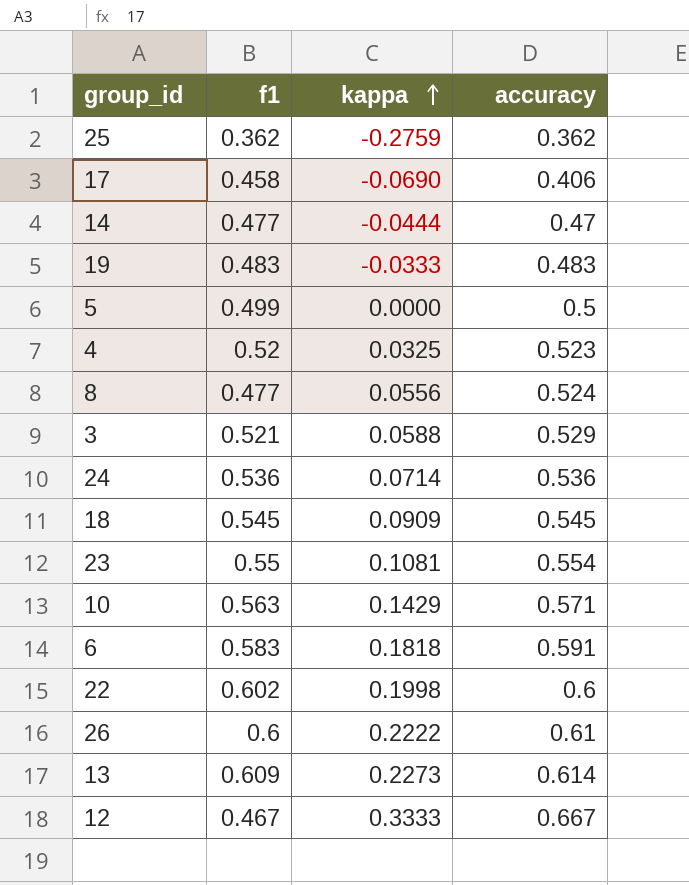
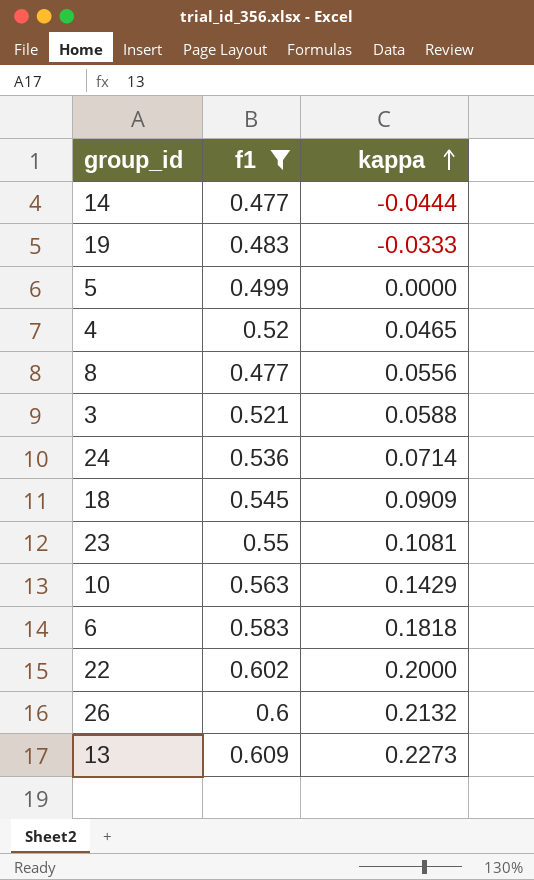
filter: none -> f1 >= 0.477
column accuracy | position: 4 -> none
4 | kappa: 0.0325 -> 0.0465
22 | kappa: 0.1998 -> 0.2000
26 | kappa: 0.2222 -> 0.2132

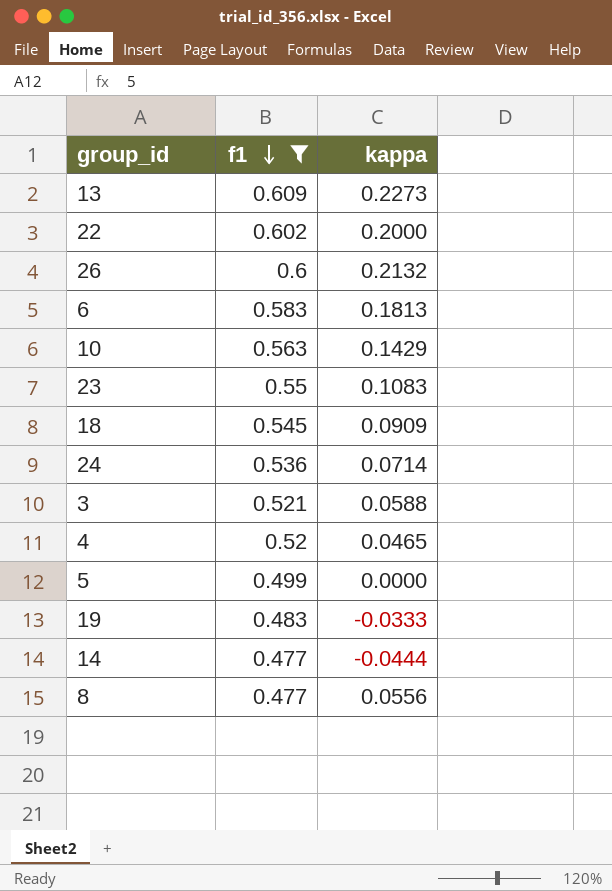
row order: kappa ascending -> f1 descending
6 | kappa: 0.1818 -> 0.1813
23 | kappa: 0.1081 -> 0.1083

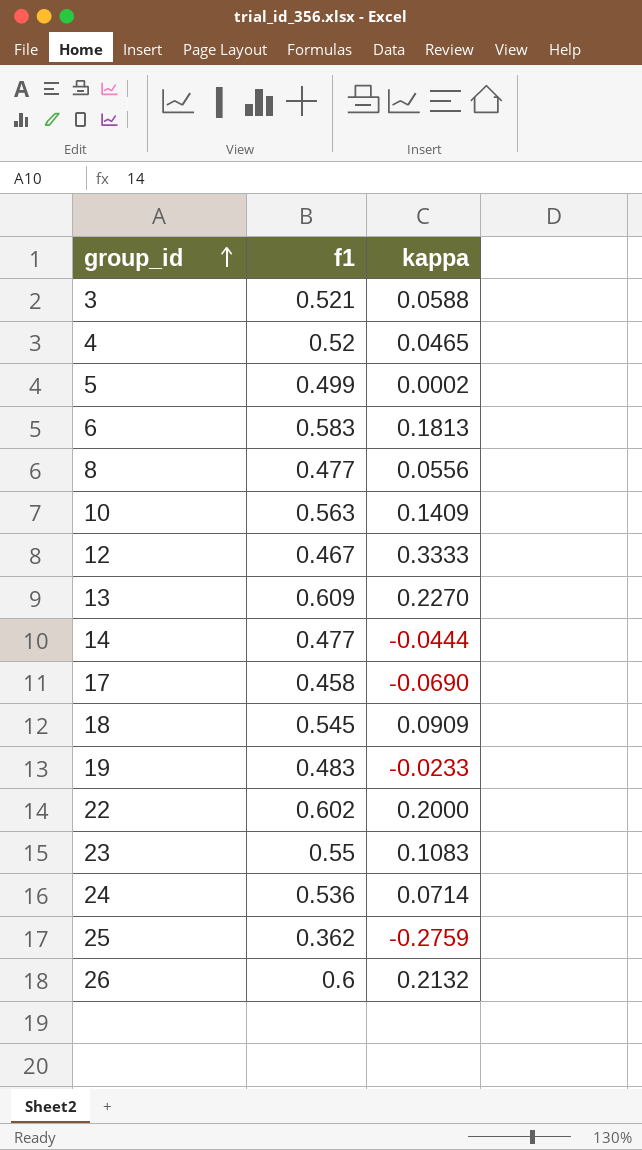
filter: f1 >= 0.477 -> none
row order: f1 descending -> group_id ascending
5 | kappa: 0.0000 -> 0.0002
10 | kappa: 0.1429 -> 0.1409
13 | kappa: 0.2273 -> 0.2270
19 | kappa: -0.0333 -> -0.0233

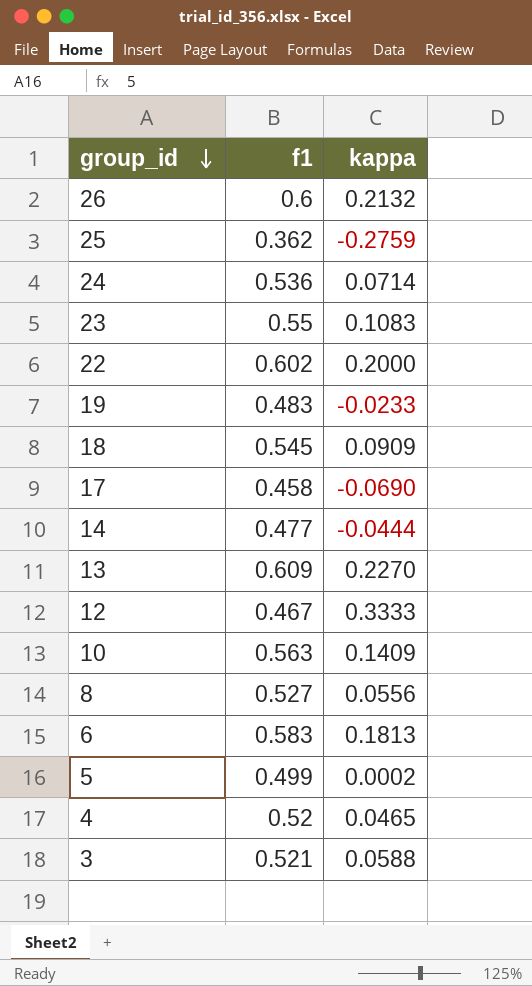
row order: group_id ascending -> group_id descending
8 | f1: 0.477 -> 0.527

